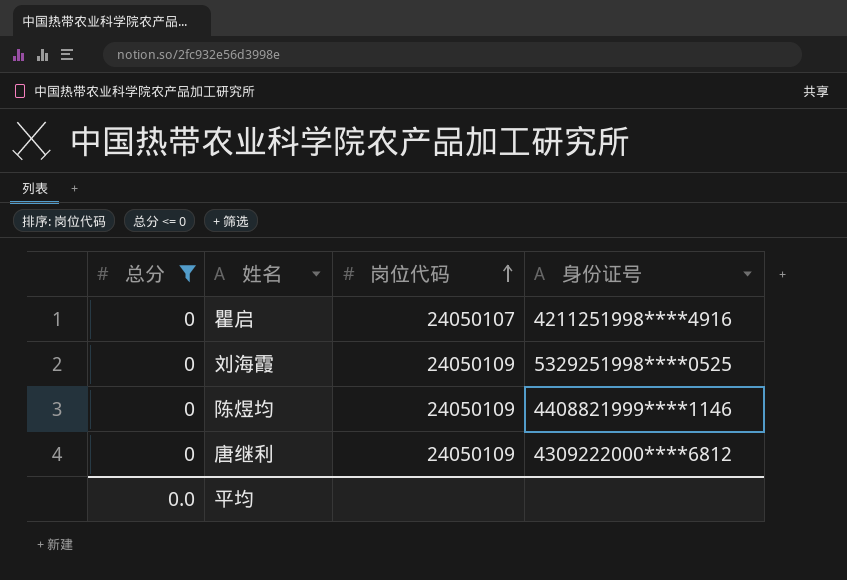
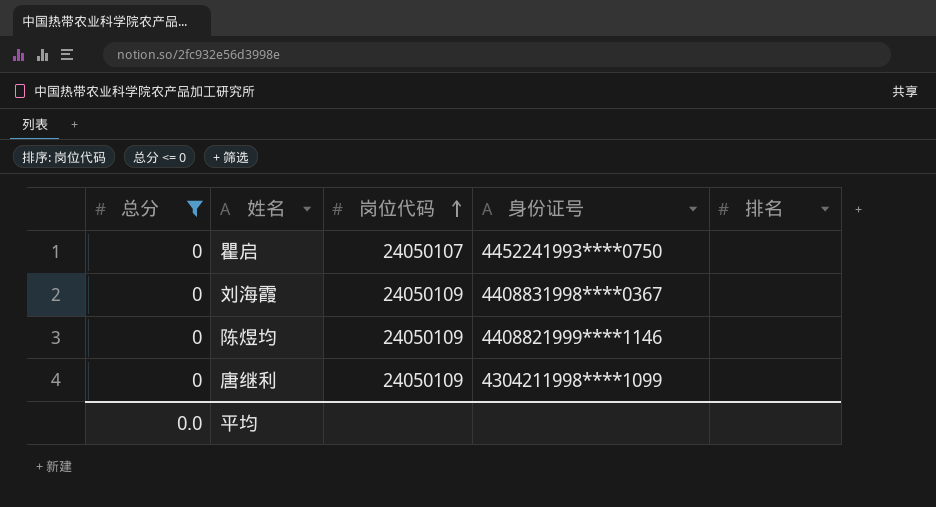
column 排名 | position: none -> 5
瞿启 | 身份证号: 4211251998****4916 -> 4452241993****0750
刘海霞 | 身份证号: 5329251998****0525 -> 4408831998****0367
唐继利 | 身份证号: 4309222000****6812 -> 4304211998****1099

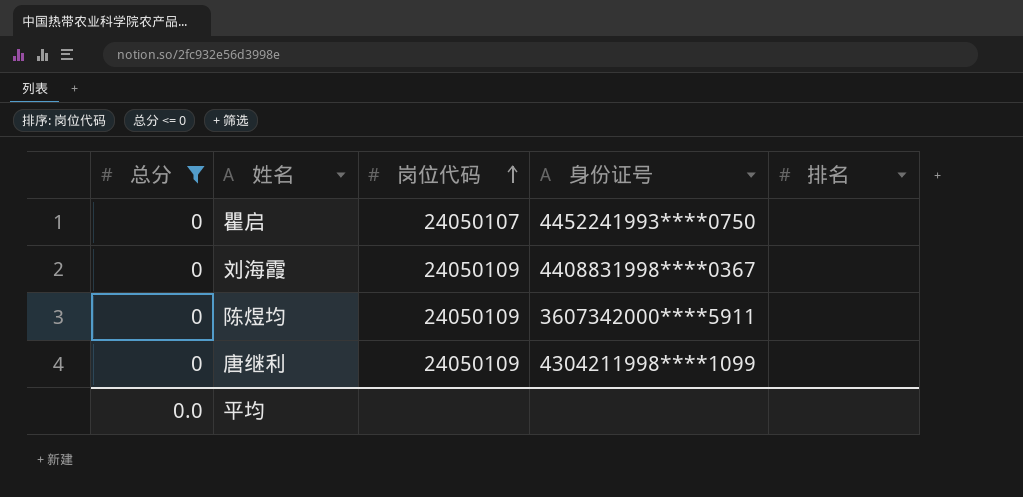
陈煜均 | 身份证号: 4408821999****1146 -> 3607342000****5911

